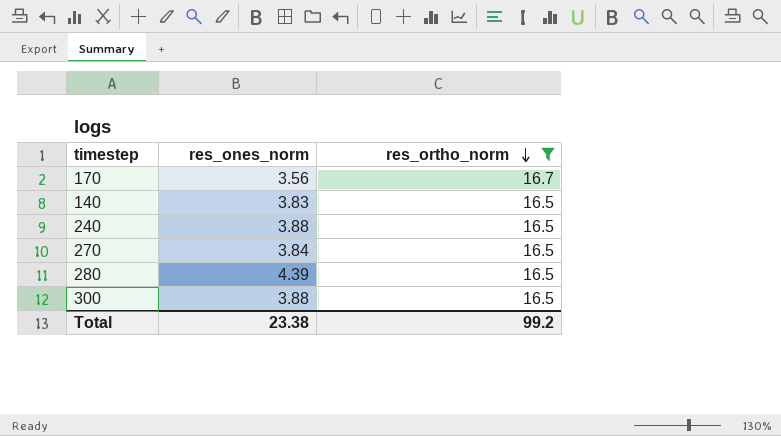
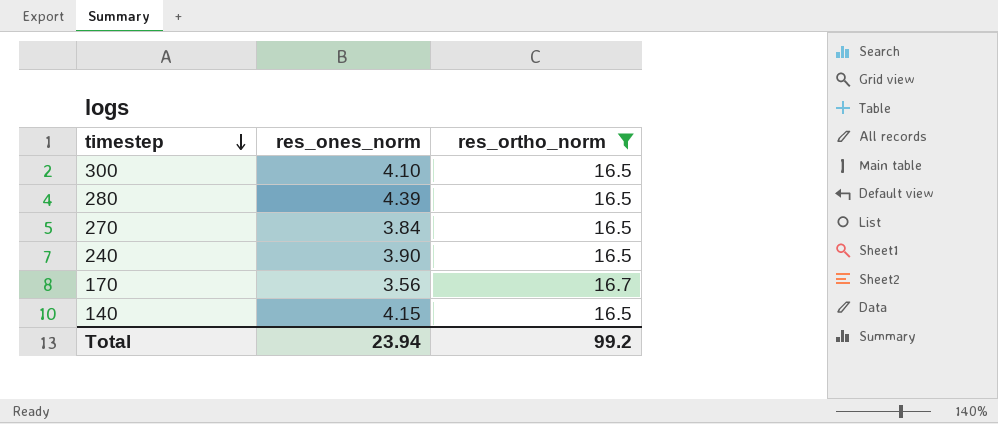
row order: res_ortho_norm descending -> timestep descending
300 | res_ones_norm: 3.88 -> 4.10
240 | res_ones_norm: 3.88 -> 3.90
140 | res_ones_norm: 3.83 -> 4.15
Total | res_ones_norm: 23.38 -> 23.94

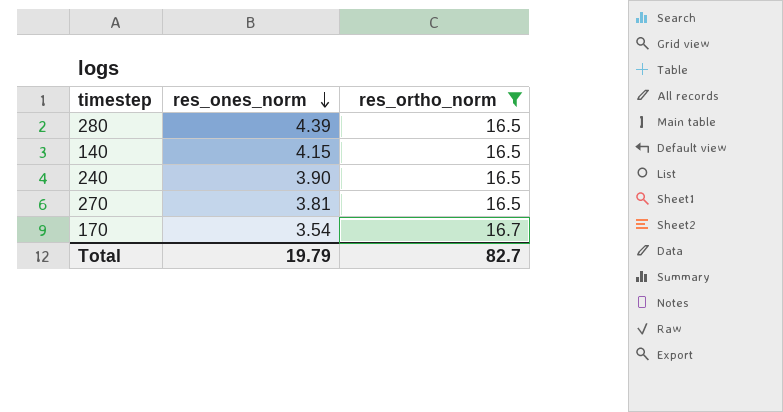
row order: timestep descending -> res_ones_norm descending
row 300: 4.10 | 16.5 -> none
270 | res_ones_norm: 3.84 -> 3.81
170 | res_ones_norm: 3.56 -> 3.54
Total | res_ones_norm: 23.94 -> 19.79
Total | res_ortho_norm: 99.2 -> 82.7

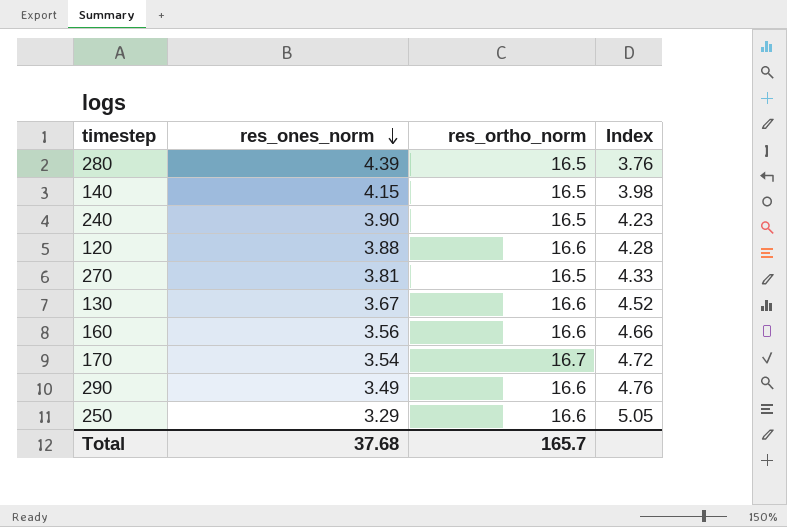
filter: res_ortho_norm != 16.6 -> none
column Index | formula: none -> [res_ortho_norm] / [res_ones_norm]
Total | res_ones_norm: 19.79 -> 37.68
Total | res_ortho_norm: 82.7 -> 165.7

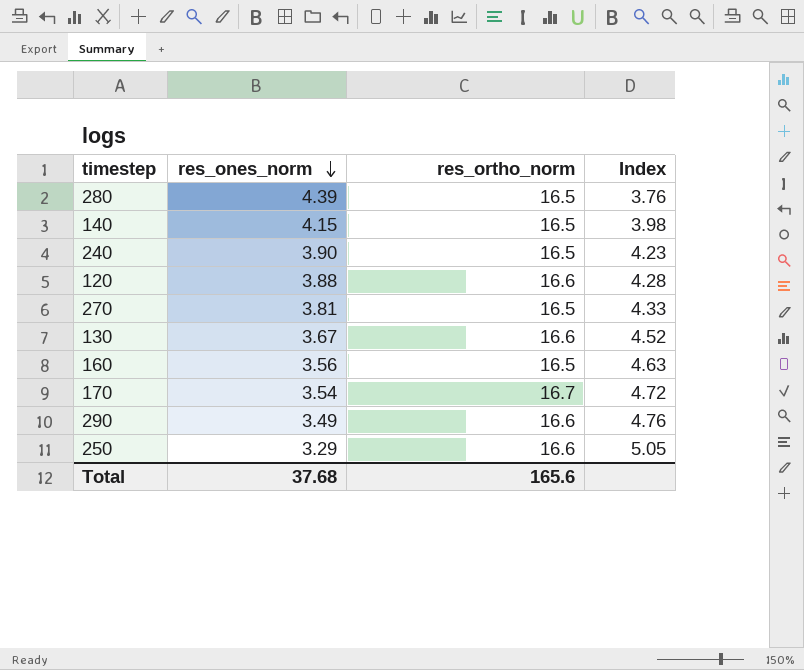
160 | res_ortho_norm: 16.6 -> 16.5
160 | Index: 4.66 -> 4.63
Total | res_ortho_norm: 165.7 -> 165.6

